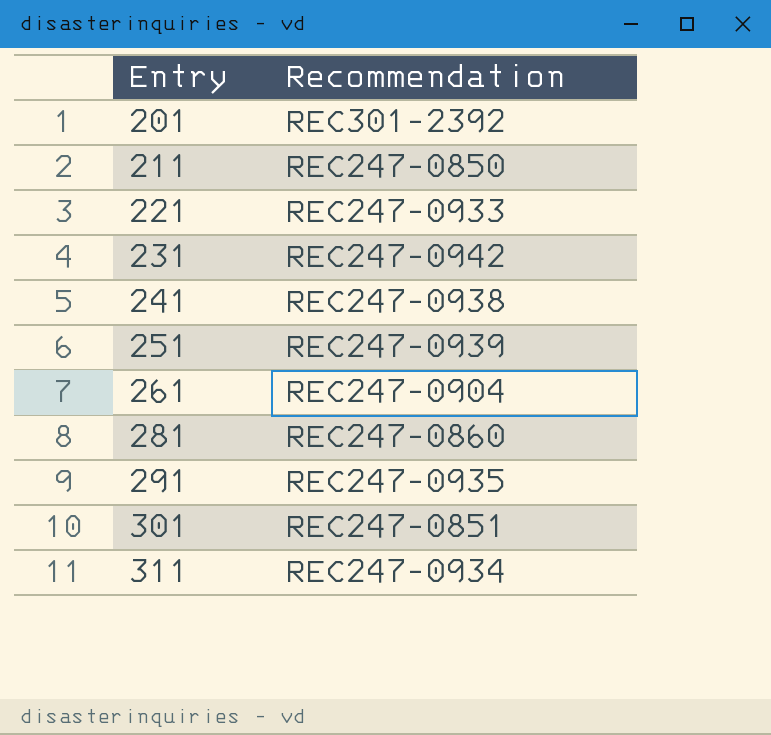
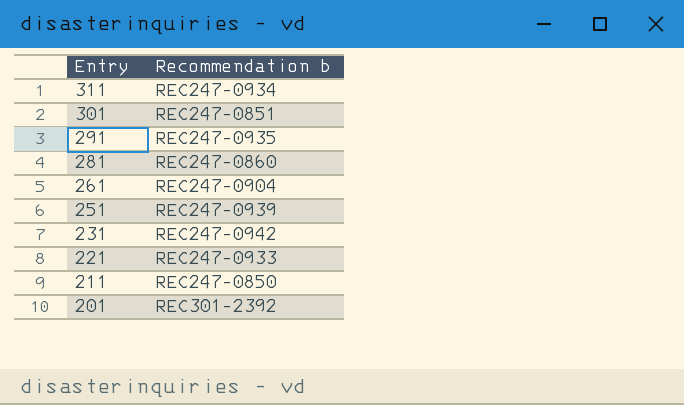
row order: Entry ascending -> Entry descending
column name: Recommendation -> Recommendation b
row 241: REC247-0938 -> none

